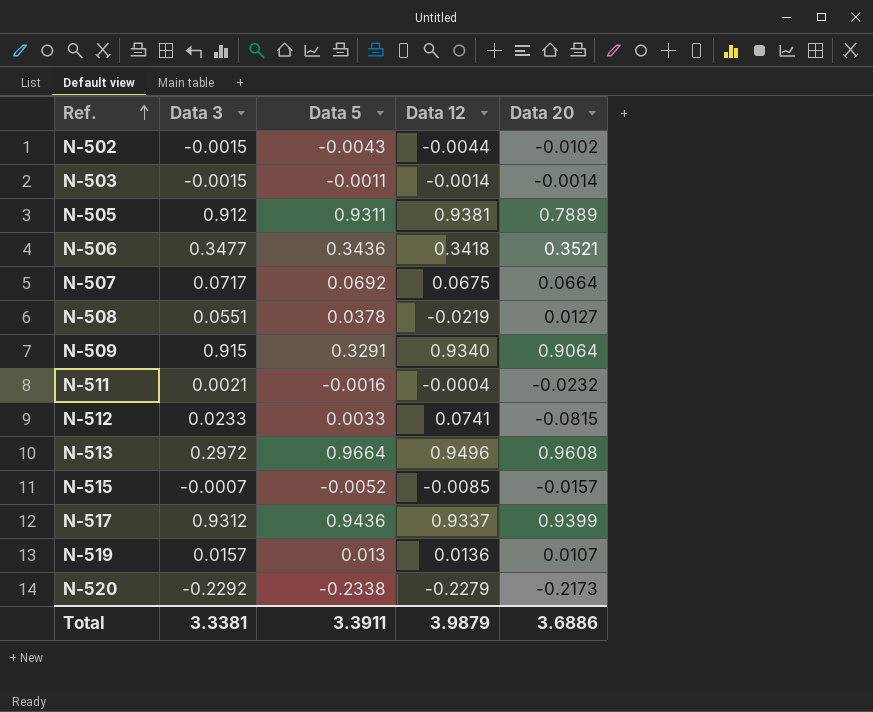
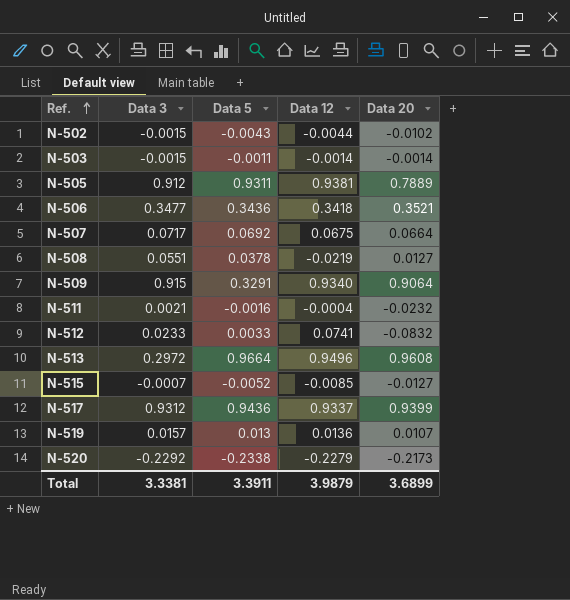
N-512 | Data 20: -0.0815 -> -0.0832
N-515 | Data 20: -0.0157 -> -0.0127
Total | Data 20: 3.6886 -> 3.6899

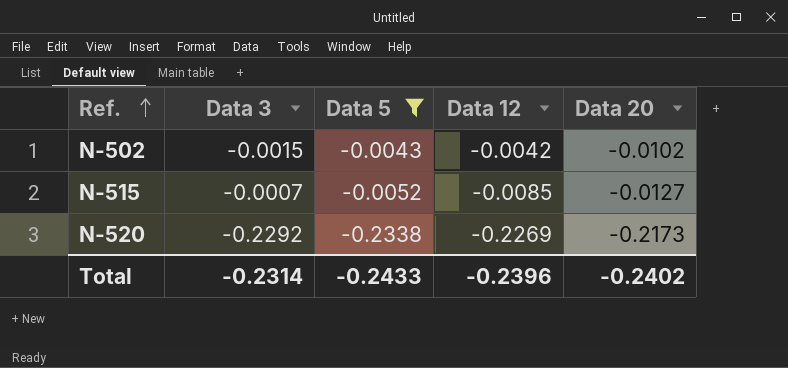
filter: none -> Data 5 <= -0.0043
N-502 | Data 12: -0.0044 -> -0.0042
N-520 | Data 12: -0.2279 -> -0.2269
Total | Data 3: 3.3381 -> -0.2314
Total | Data 5: 3.3911 -> -0.2433
Total | Data 12: 3.9879 -> -0.2396
Total | Data 20: 3.6899 -> -0.2402

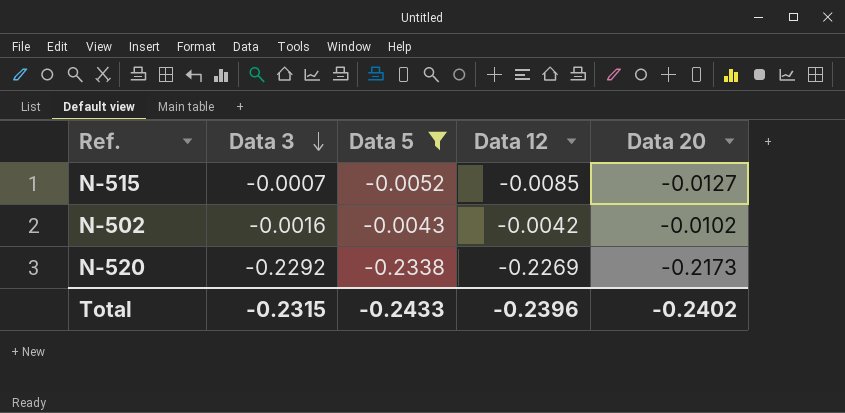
row order: Ref. ascending -> Data 3 descending
N-502 | Data 3: -0.0015 -> -0.0016
Total | Data 3: -0.2314 -> -0.2315

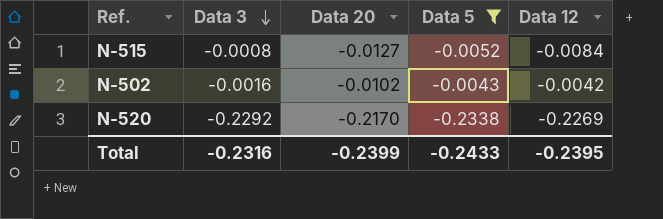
column Data 20 | position: 5 -> 3
N-515 | Data 3: -0.0007 -> -0.0008
N-515 | Data 12: -0.0085 -> -0.0084
N-520 | Data 20: -0.2173 -> -0.2170
Total | Data 3: -0.2315 -> -0.2316
Total | Data 20: -0.2402 -> -0.2399
Total | Data 12: -0.2396 -> -0.2395

